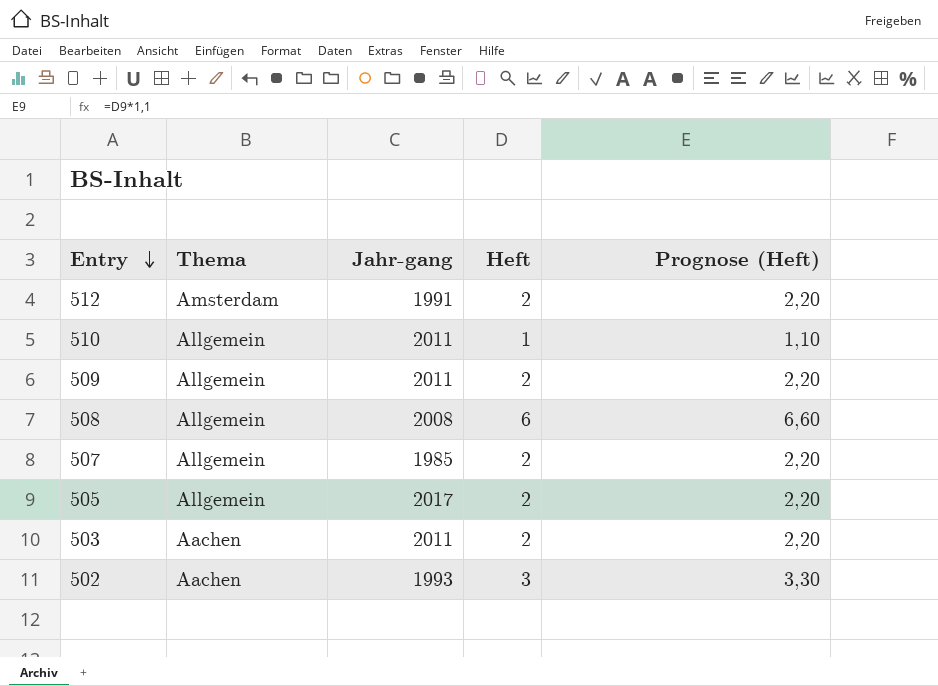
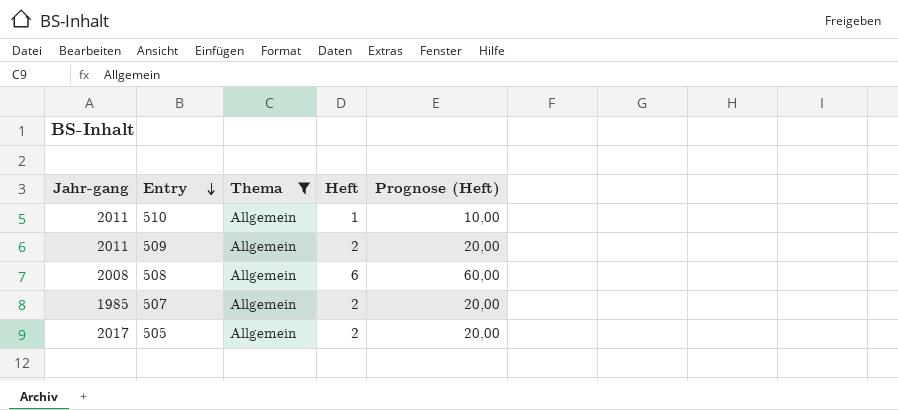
filter: none -> Thema = Allgemein
column Jahr-gang | position: 3 -> 1
column Prognose (Heft) | formula: [Heft] * 1,1 -> [Heft] * 10

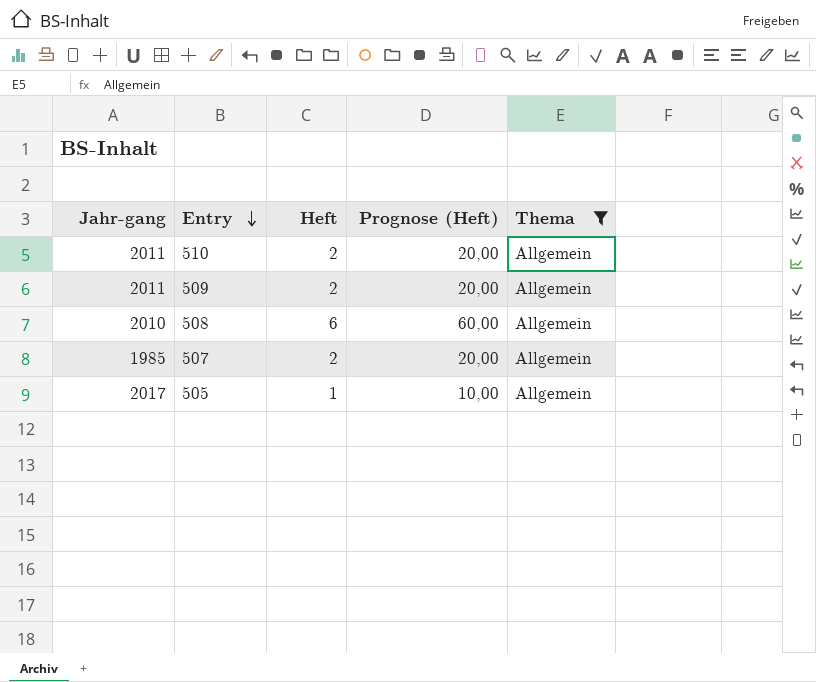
column Thema | position: 3 -> 5
510 | Heft: 1 -> 2
510 | Prognose (Heft): 10,00 -> 20,00
508 | Jahr-gang: 2008 -> 2010
505 | Heft: 2 -> 1
505 | Prognose (Heft): 20,00 -> 10,00

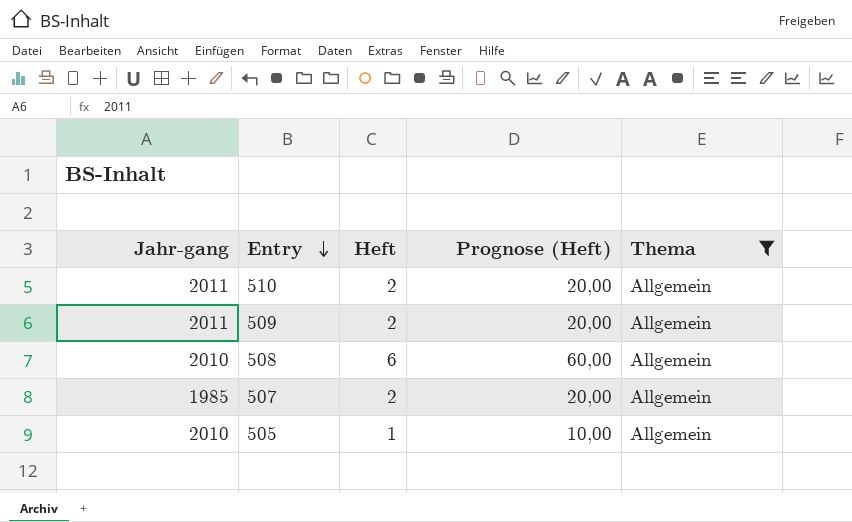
505 | Jahr-gang: 2017 -> 2010

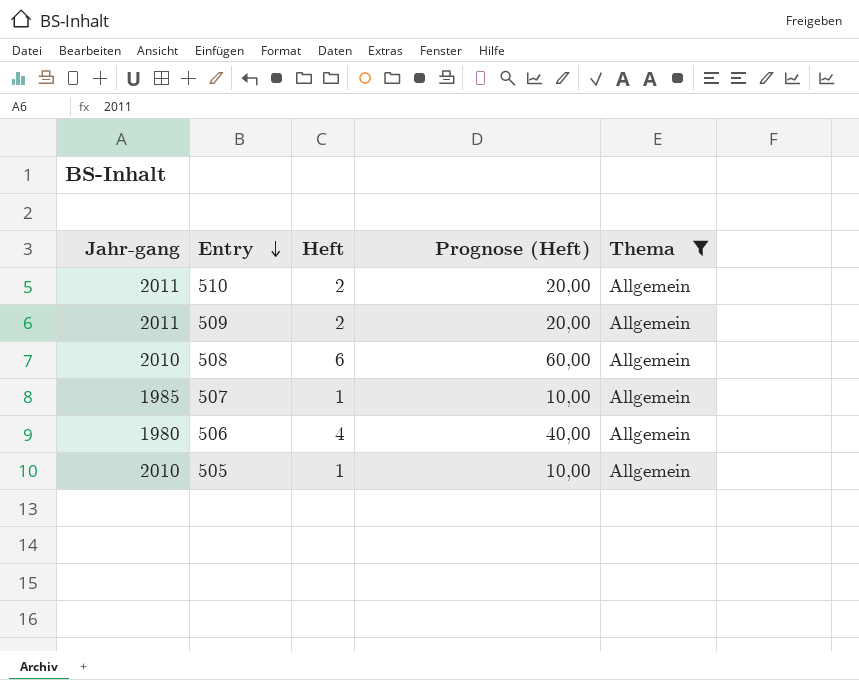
507 | Heft: 2 -> 1
507 | Prognose (Heft): 20,00 -> 10,00
row 506: none -> 1980 | 4 | 40,00 | Allgemein

